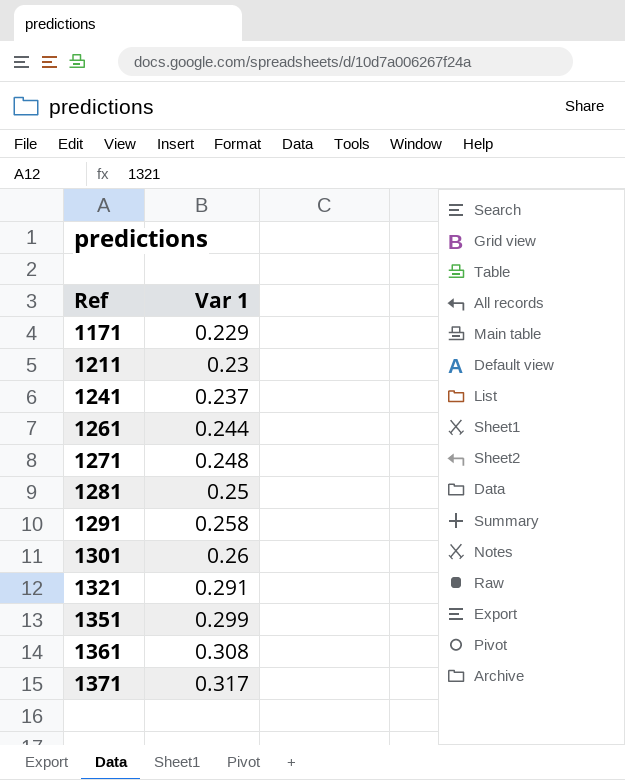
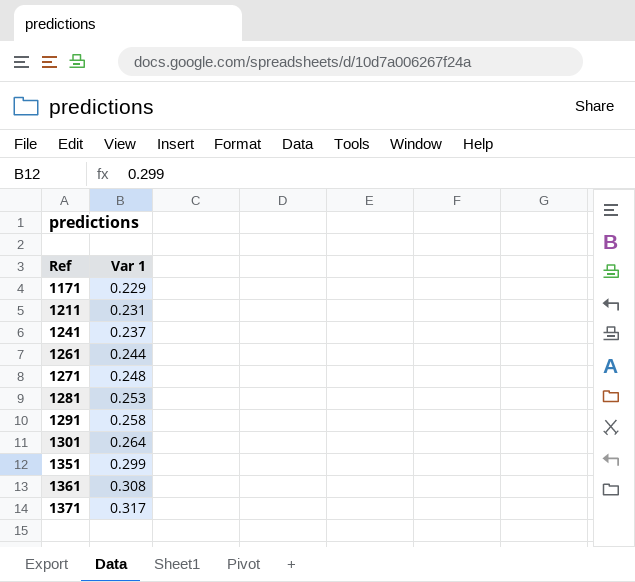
row 1321: 0.291 -> none
1211 | Var 1: 0.23 -> 0.231
1281 | Var 1: 0.25 -> 0.253
1301 | Var 1: 0.26 -> 0.264

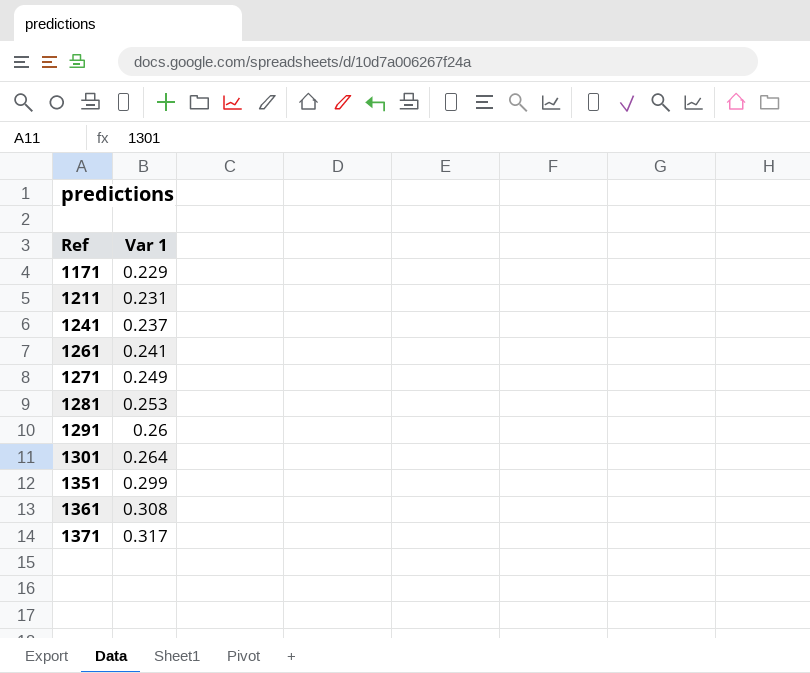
1261 | Var 1: 0.244 -> 0.241
1271 | Var 1: 0.248 -> 0.249
1291 | Var 1: 0.258 -> 0.26

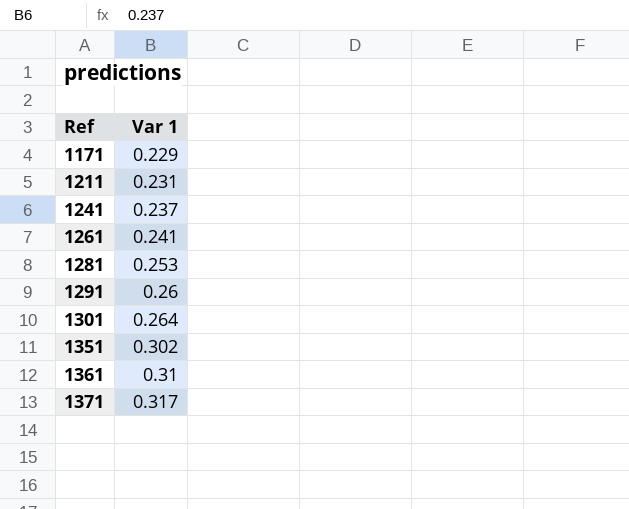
row 1271: 0.249 -> none
1351 | Var 1: 0.299 -> 0.302
1361 | Var 1: 0.308 -> 0.31

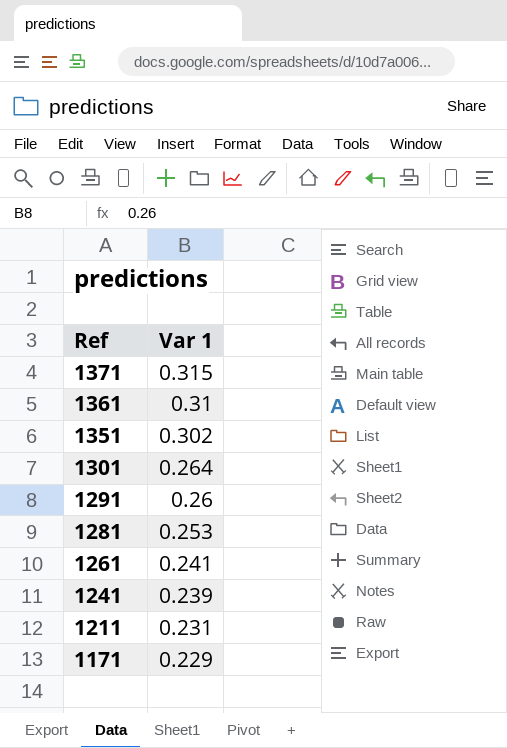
row order: Ref ascending -> Ref descending
1371 | Var 1: 0.317 -> 0.315
1241 | Var 1: 0.237 -> 0.239

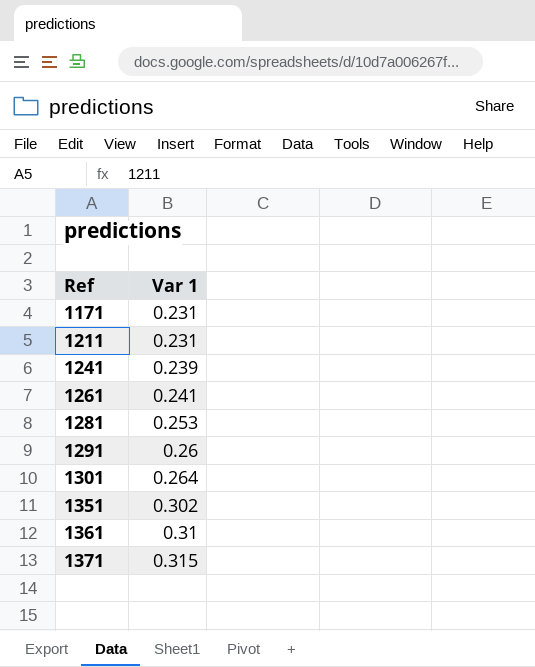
row order: Ref descending -> Ref ascending
1171 | Var 1: 0.229 -> 0.231

